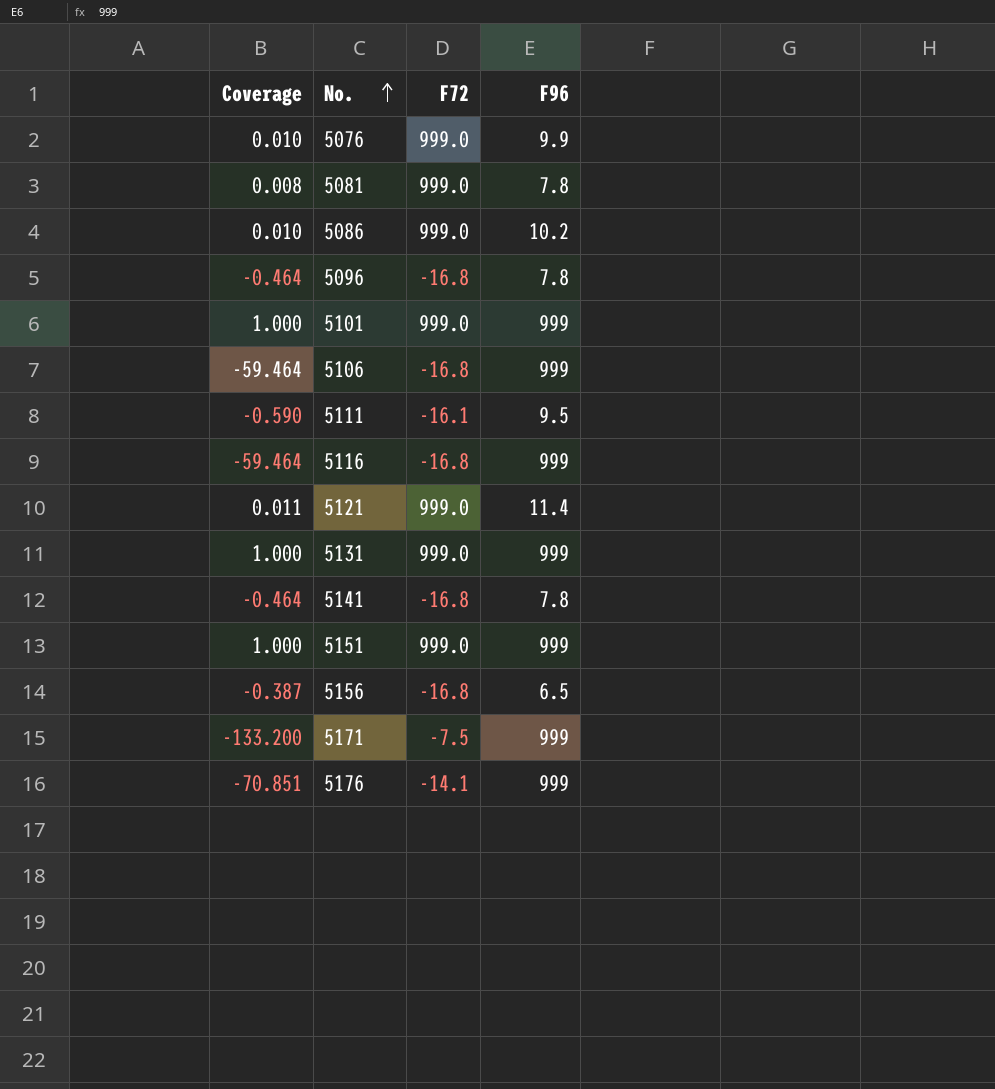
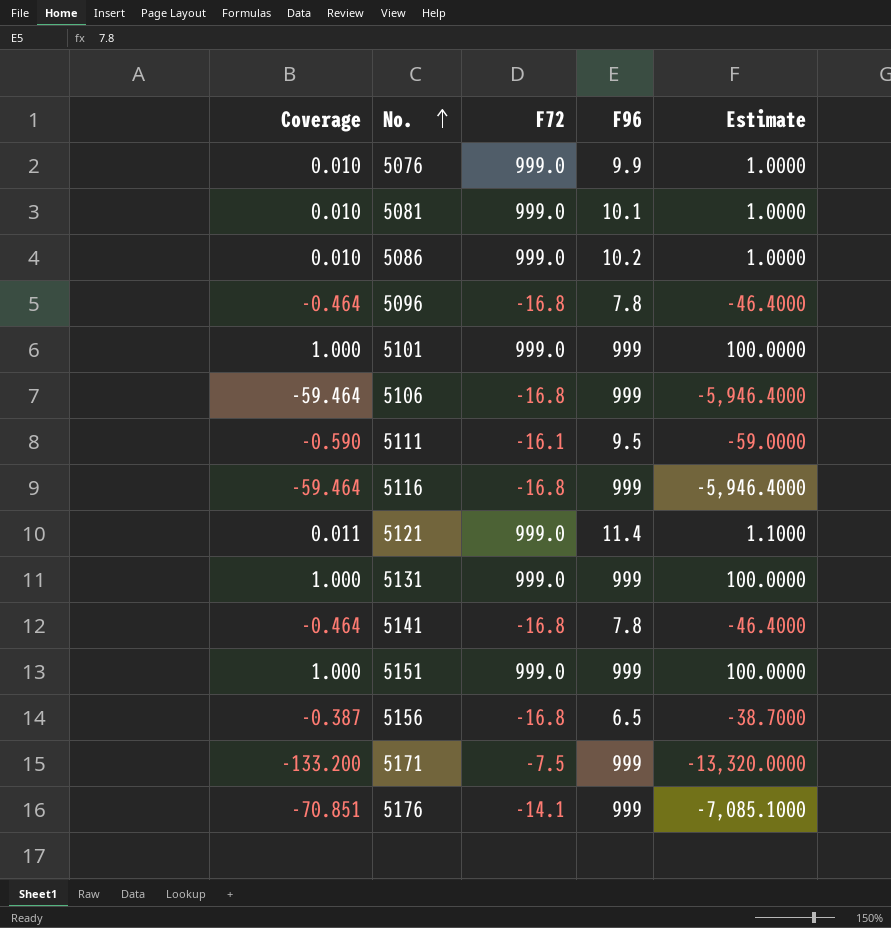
column Estimate | formula: none -> [Coverage] * 100
5081 | Coverage: 0.008 -> 0.010
5081 | F96: 7.8 -> 10.1

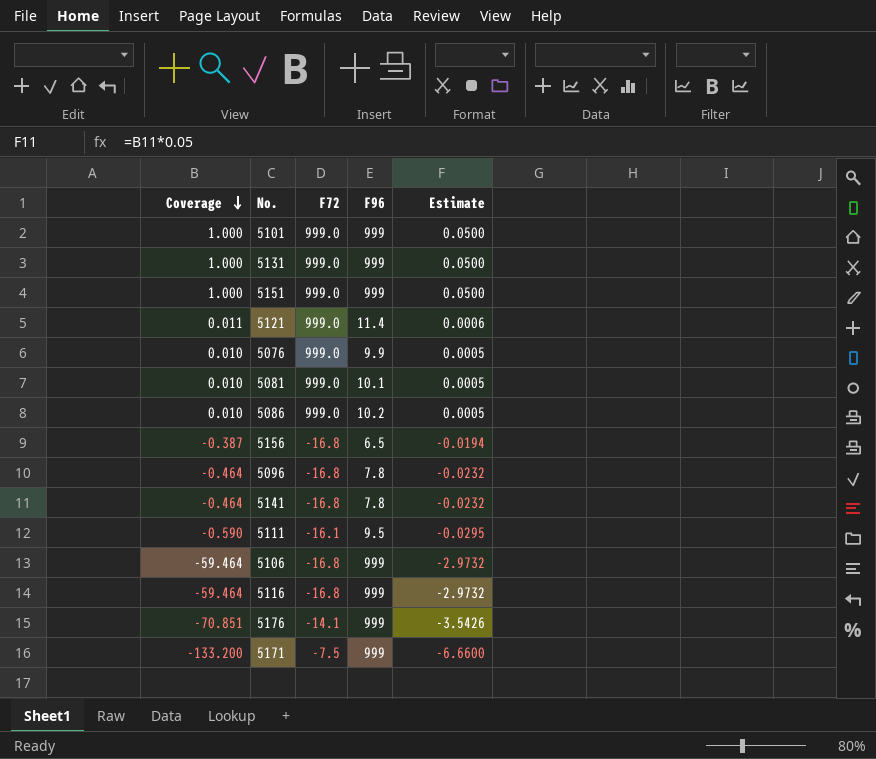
row order: No. ascending -> Coverage descending
column Estimate | formula: [Coverage] * 100 -> [Coverage] * 0.05

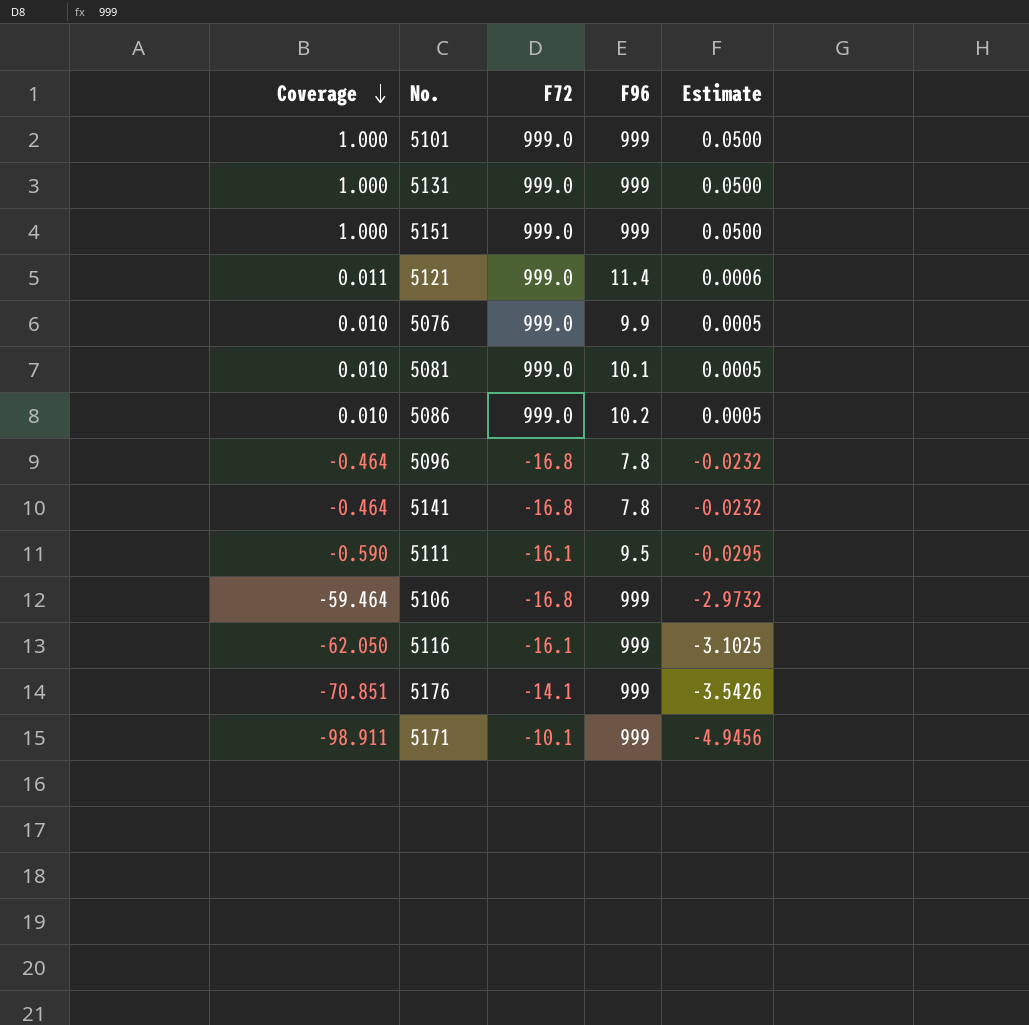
row 5156: -0.387 | -16.8 | 6.5 | -0.0194 -> none
5116 | Coverage: -59.464 -> -62.050
5116 | F72: -16.8 -> -16.1
5116 | Estimate: -2.9732 -> -3.1025
5171 | Coverage: -133.200 -> -98.911
5171 | F72: -7.5 -> -10.1
5171 | Estimate: -6.6600 -> -4.9456

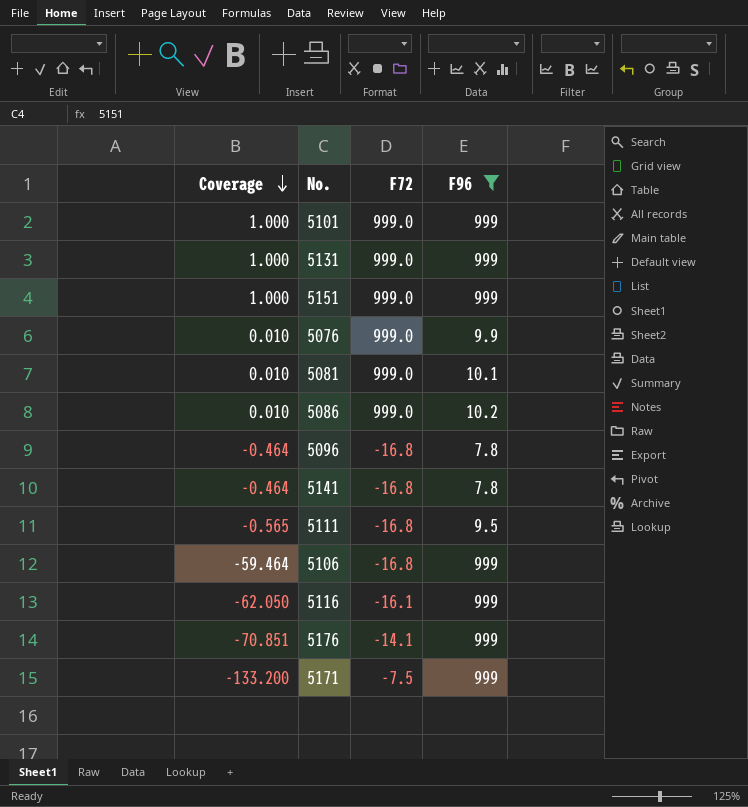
filter: none -> F96 != 11.4
column Estimate | formula: [Coverage] * 0.05 -> none
5111 | Coverage: -0.590 -> -0.565
5111 | F72: -16.1 -> -16.8
5171 | Coverage: -98.911 -> -133.200
5171 | F72: -10.1 -> -7.5

